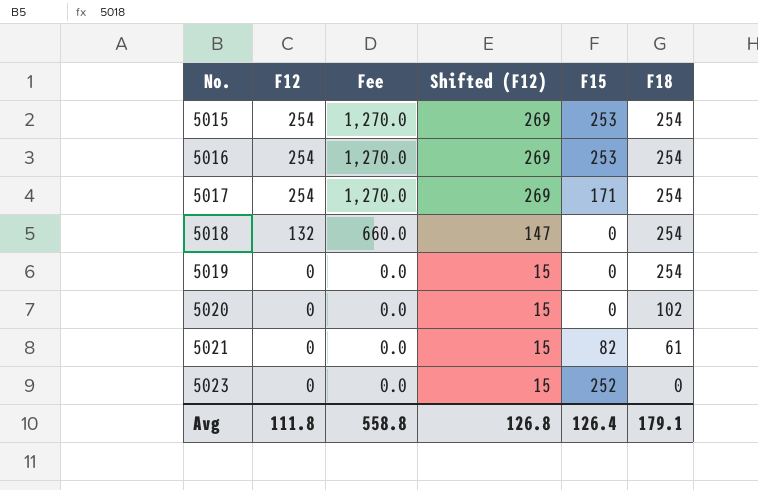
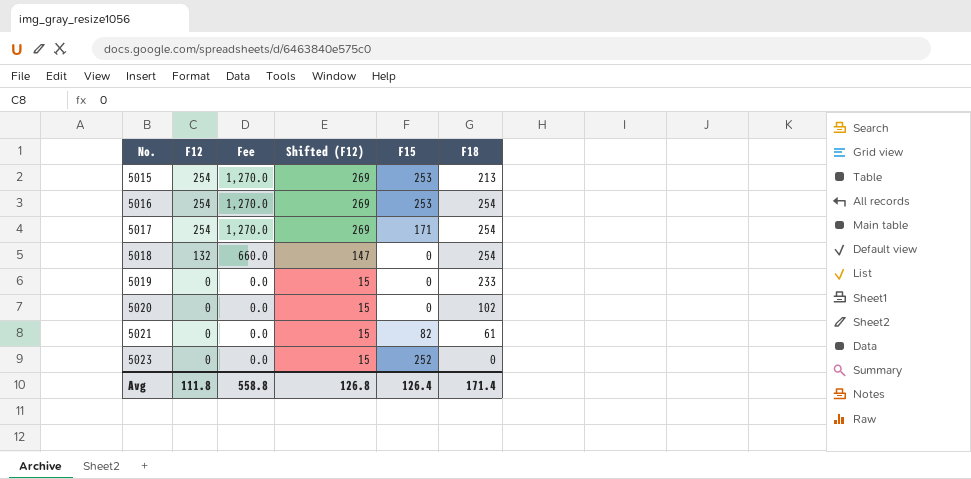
5015 | F18: 254 -> 213
5019 | F18: 254 -> 233
Avg | F18: 179.1 -> 171.4

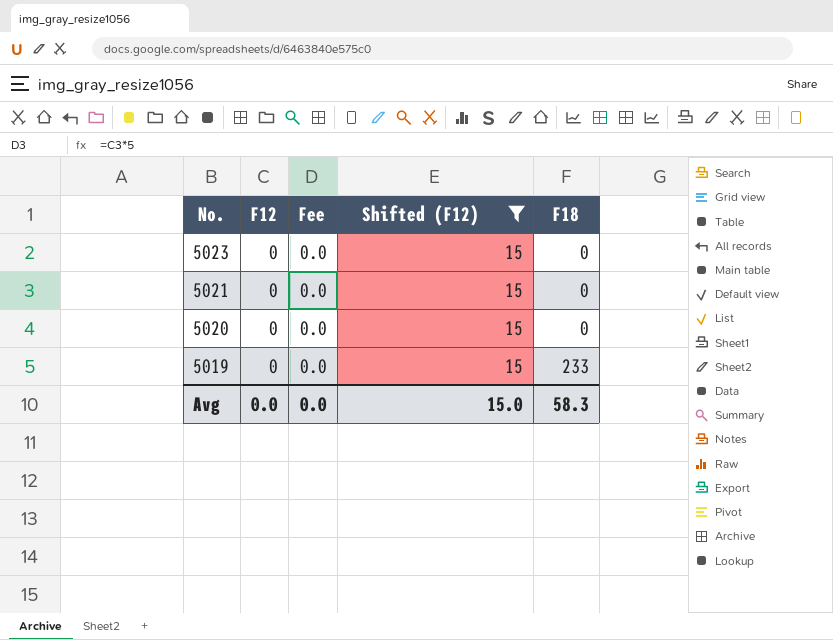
filter: none -> Shifted (F12) = 15
row order: No. ascending -> No. descending
column F15 | position: 5 -> none
5021 | F18: 61 -> 0
5020 | F18: 102 -> 0
Avg | F12: 111.8 -> 0.0
Avg | Fee: 558.8 -> 0.0
Avg | Shifted (F12): 126.8 -> 15.0
Avg | F18: 171.4 -> 58.3

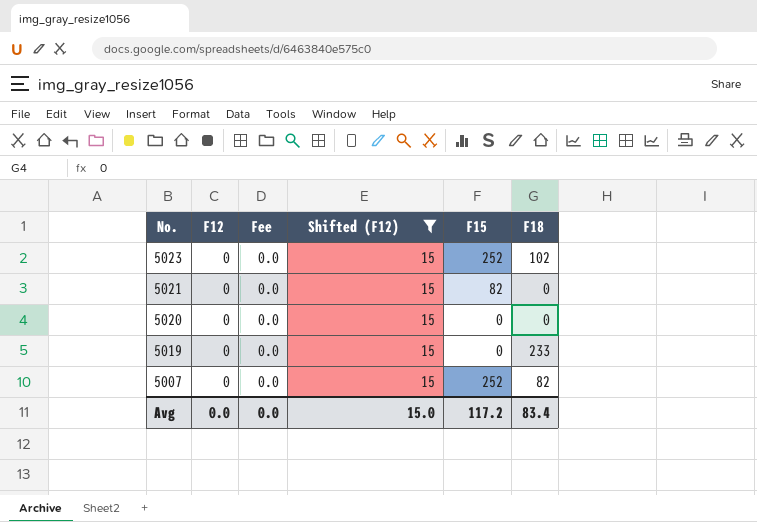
column F15 | position: none -> 5
5023 | F18: 0 -> 102
row 5007: none -> 0 | 0.0 | 15 | 252 | 82
Avg | F18: 58.3 -> 83.4

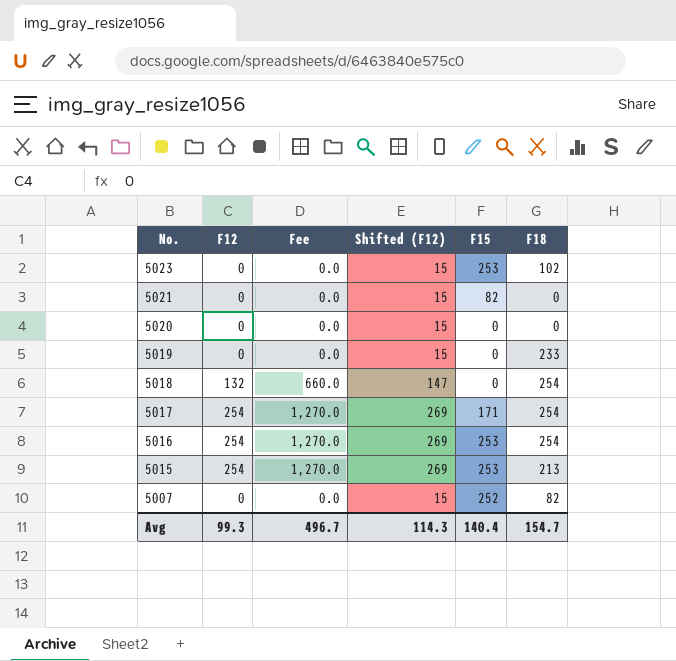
filter: Shifted (F12) = 15 -> none
5023 | F15: 252 -> 253
Avg | F12: 0.0 -> 99.3
Avg | Fee: 0.0 -> 496.7
Avg | Shifted (F12): 15.0 -> 114.3
Avg | F15: 117.2 -> 140.4
Avg | F18: 83.4 -> 154.7

